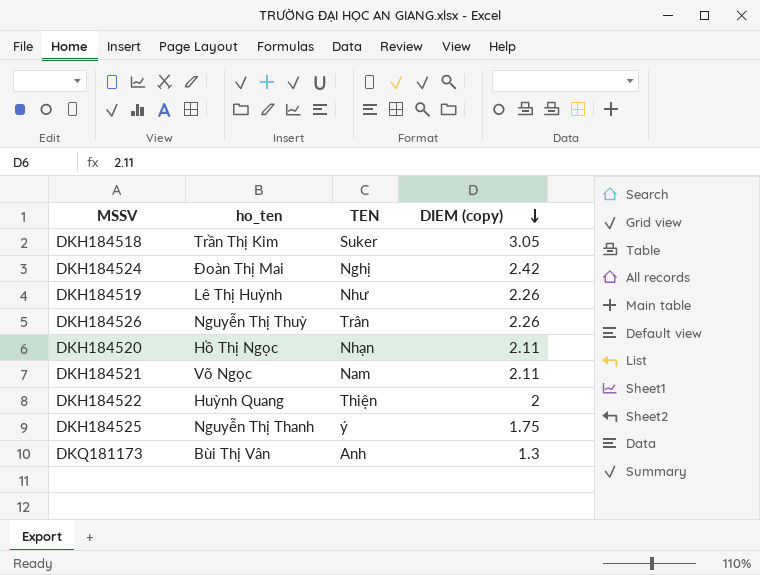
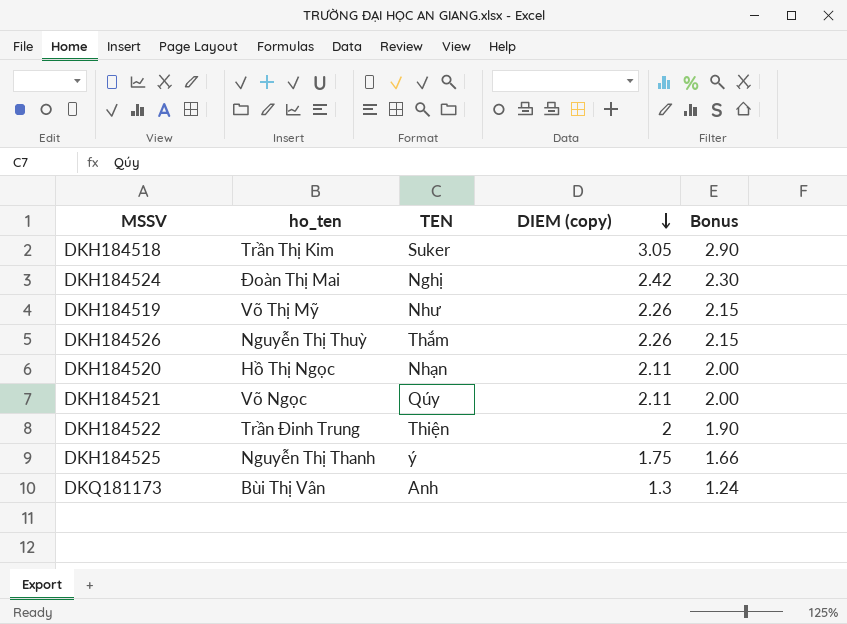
column Bonus | formula: none -> [DIEM (copy)] * 0.95
DKH184519 | ho_ten: Lê Thị Huỳnh -> Võ Thị Mỹ
DKH184526 | TEN: Trân -> Thắm
DKH184521 | TEN: Nam -> Qúy
DKH184522 | ho_ten: Huỳnh Quang -> Trần Đinh Trung

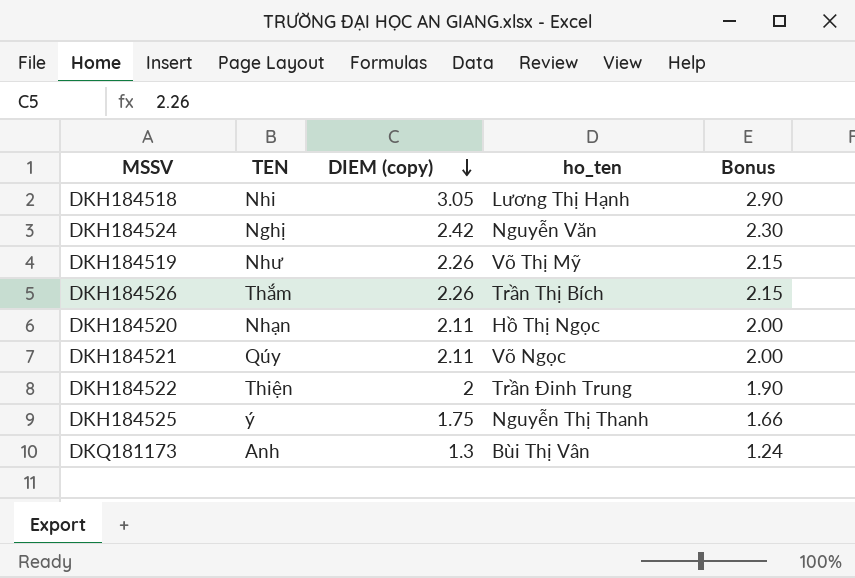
column ho_ten | position: 2 -> 4
DKH184518 | TEN: Suker -> Nhi
DKH184518 | ho_ten: Trần Thị Kim -> Lương Thị Hạnh
DKH184524 | ho_ten: Đoàn Thị Mai -> Nguyễn Văn
DKH184526 | ho_ten: Nguyễn Thị Thuỳ -> Trần Thị Bích

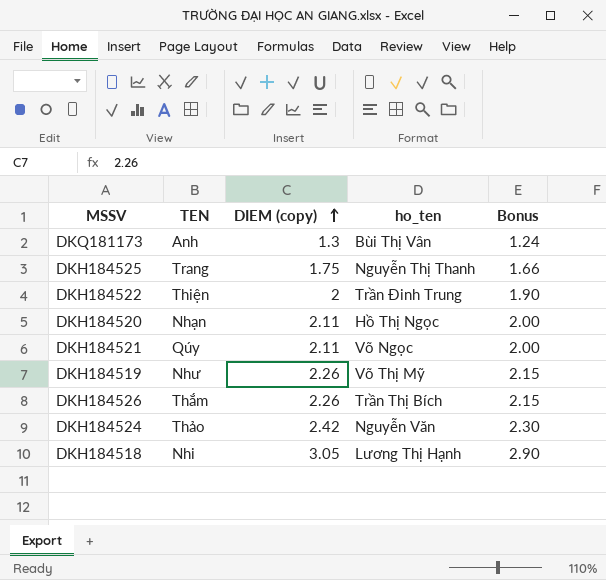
row order: DIEM (copy) descending -> DIEM (copy) ascending
DKH184525 | TEN: ý -> Trang
DKH184524 | TEN: Nghị -> Thảo

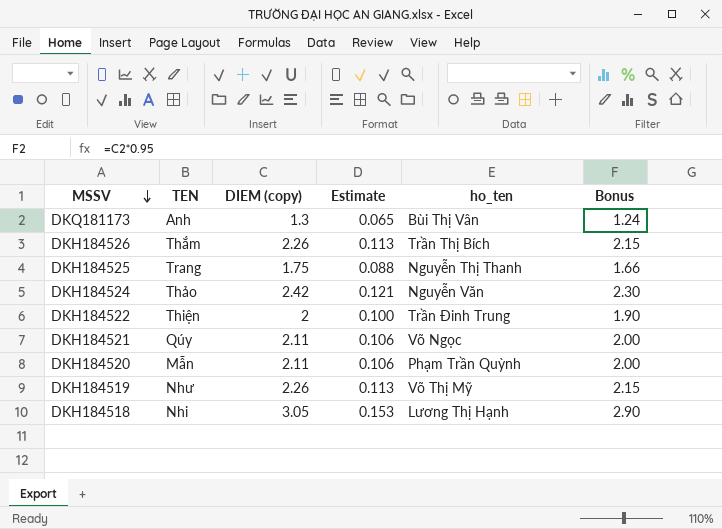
row order: DIEM (copy) ascending -> MSSV descending
column Estimate | formula: none -> [DIEM (copy)] * 0.05
DKH184520 | TEN: Nhạn -> Mẫn
DKH184520 | ho_ten: Hồ Thị Ngọc -> Phạm Trần Quỳnh

